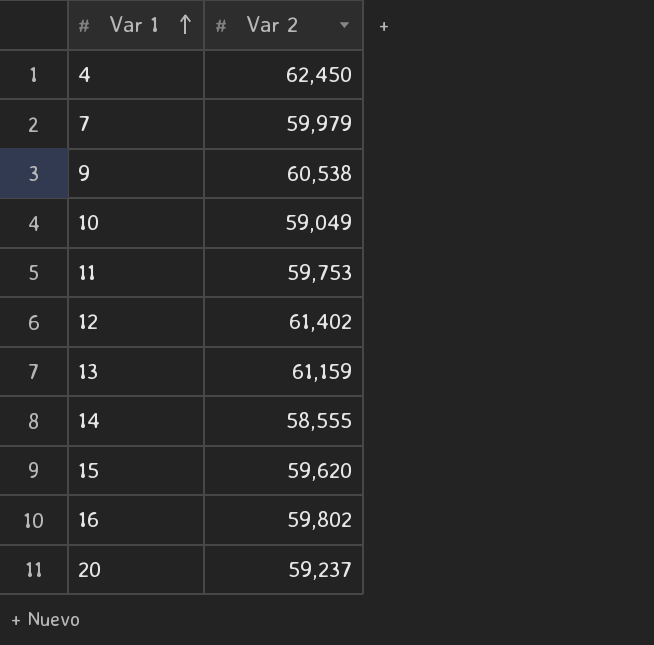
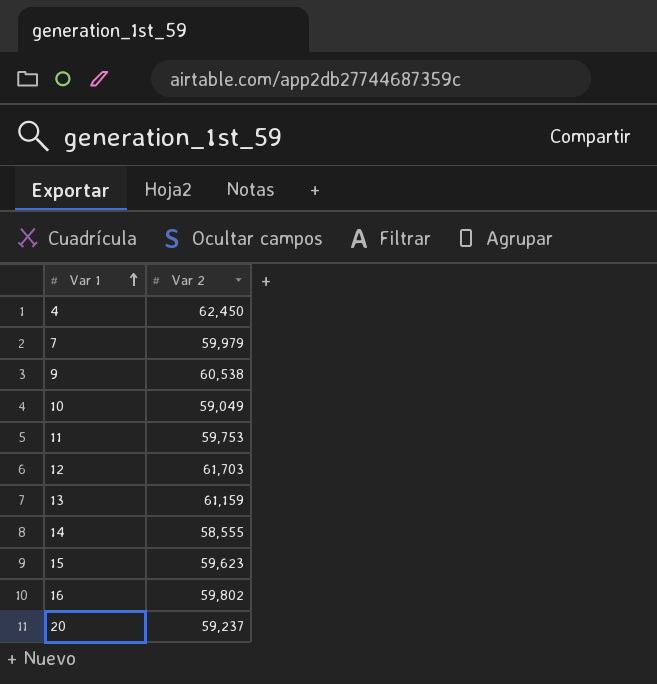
12 | Var 2: 61,402 -> 61,703
15 | Var 2: 59,620 -> 59,623

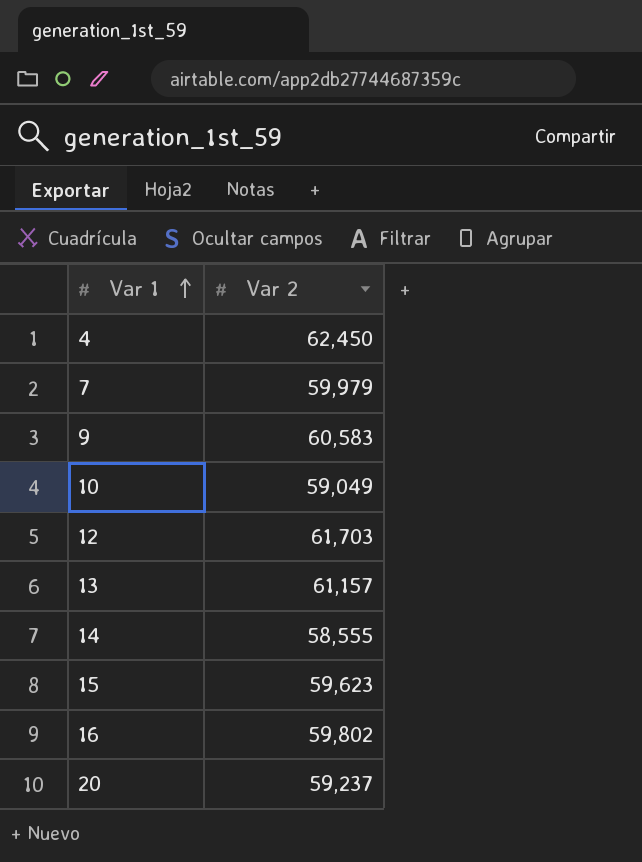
row 11: 59,753 -> none
9 | Var 2: 60,538 -> 60,583
13 | Var 2: 61,159 -> 61,157

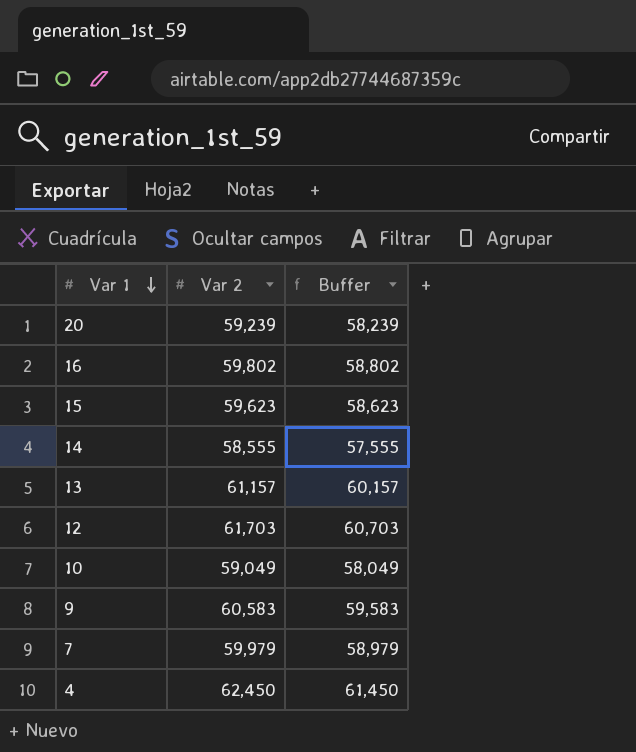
row order: Var 1 ascending -> Var 1 descending
column Buffer | formula: none -> [Var 2] - 1000
20 | Var 2: 59,237 -> 59,239

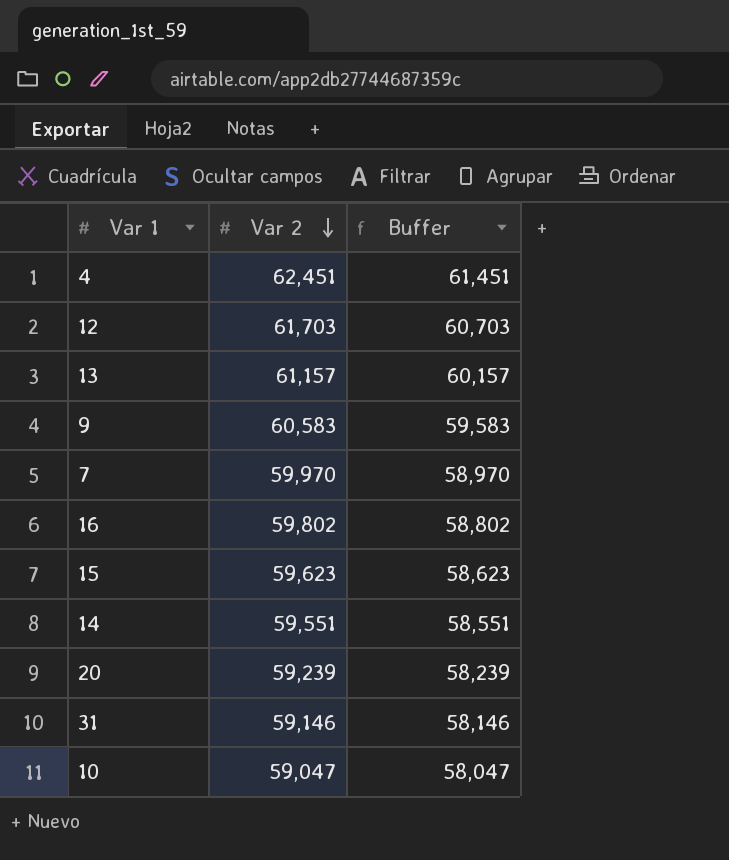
row order: Var 1 descending -> Var 2 descending
4 | Var 2: 62,450 -> 62,451
4 | Buffer: 61,450 -> 61,451
7 | Var 2: 59,979 -> 59,970
7 | Buffer: 58,979 -> 58,970
14 | Var 2: 58,555 -> 59,551
14 | Buffer: 57,555 -> 58,551
row 31: none -> 59,146 | 58,146
10 | Var 2: 59,049 -> 59,047
10 | Buffer: 58,049 -> 58,047

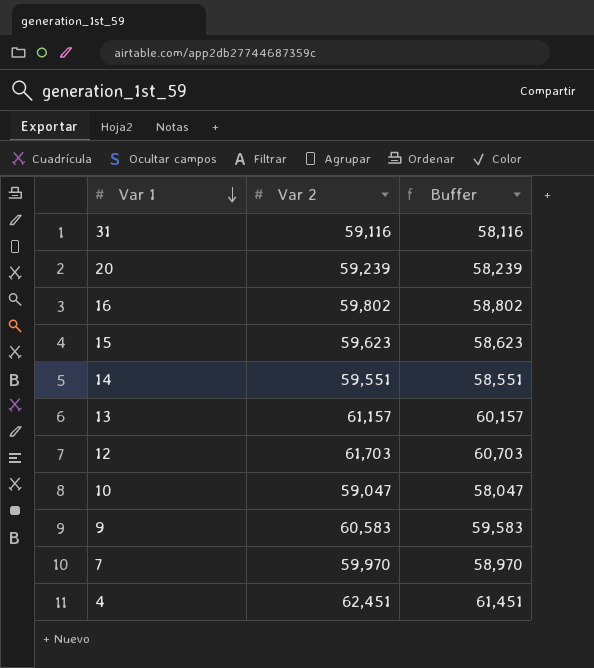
row order: Var 2 descending -> Var 1 descending
31 | Var 2: 59,146 -> 59,116
31 | Buffer: 58,146 -> 58,116

